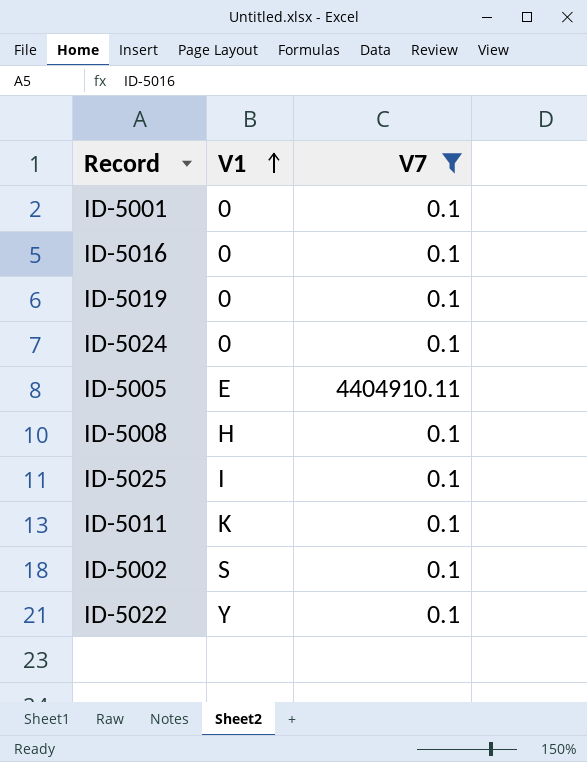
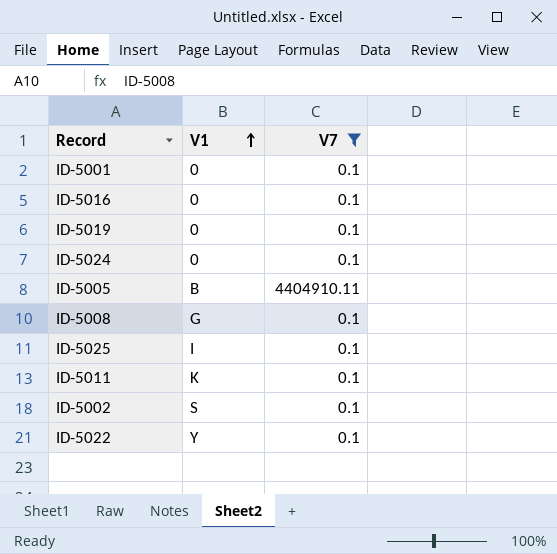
ID-5005 | V1: E -> B
ID-5008 | V1: H -> G

